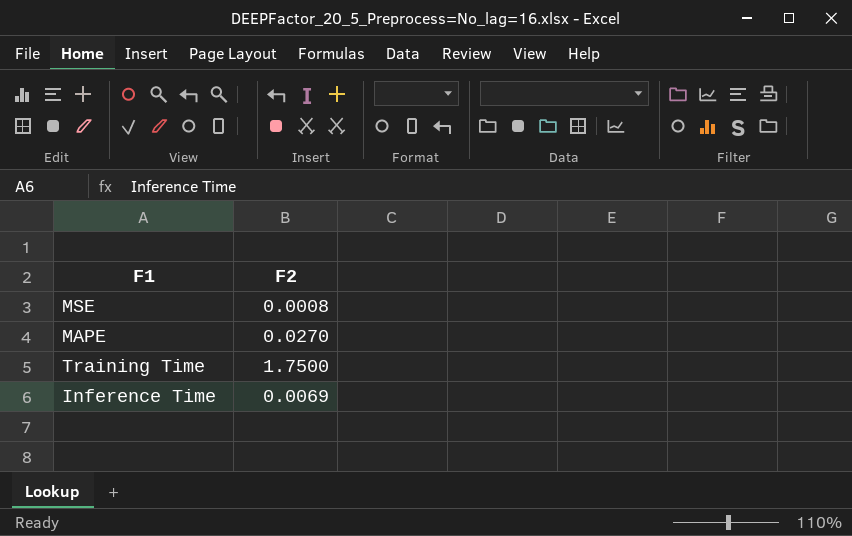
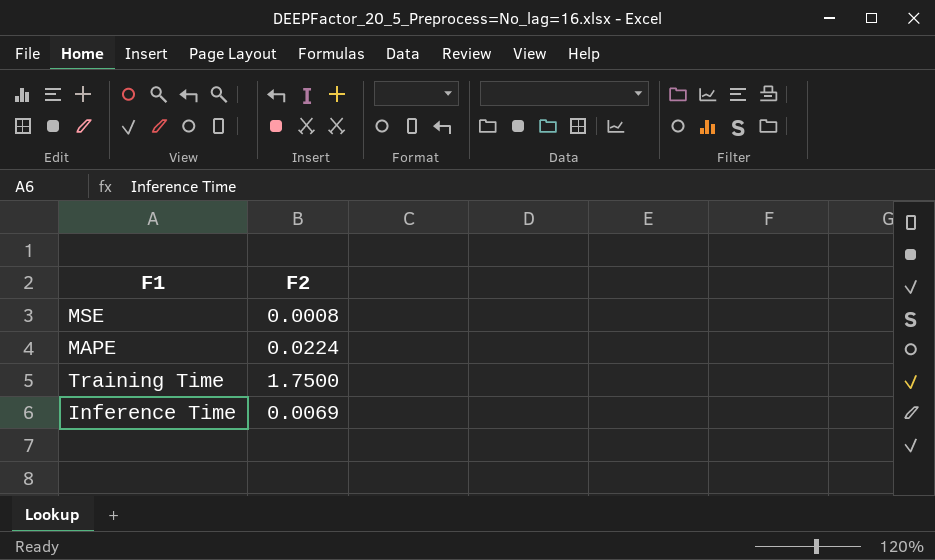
MAPE | F2: 0.0270 -> 0.0224

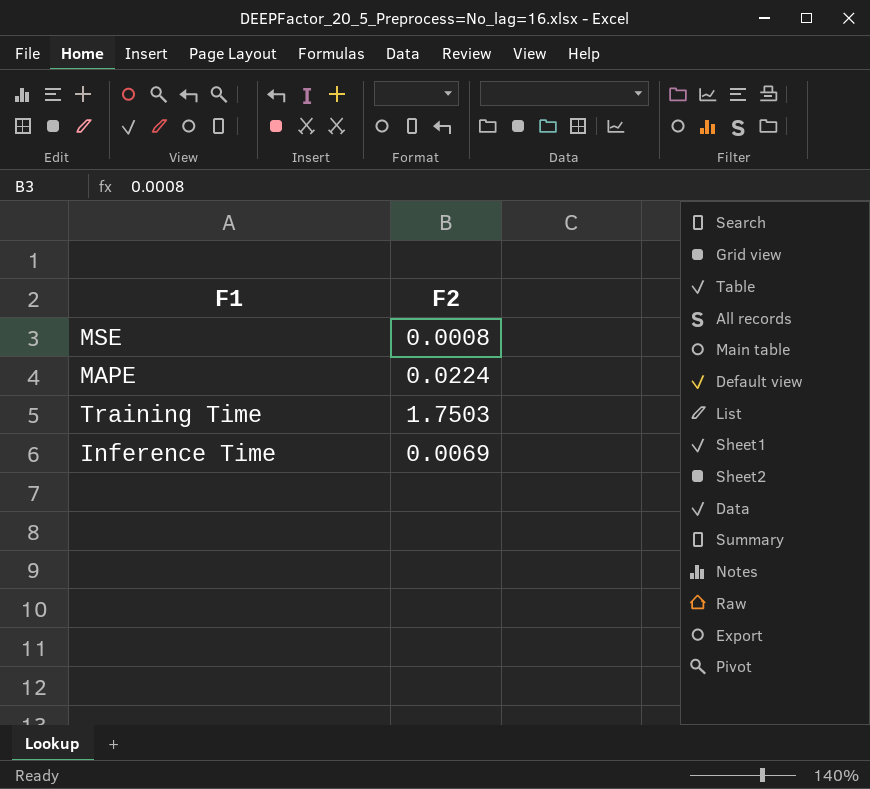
Training Time | F2: 1.7500 -> 1.7503

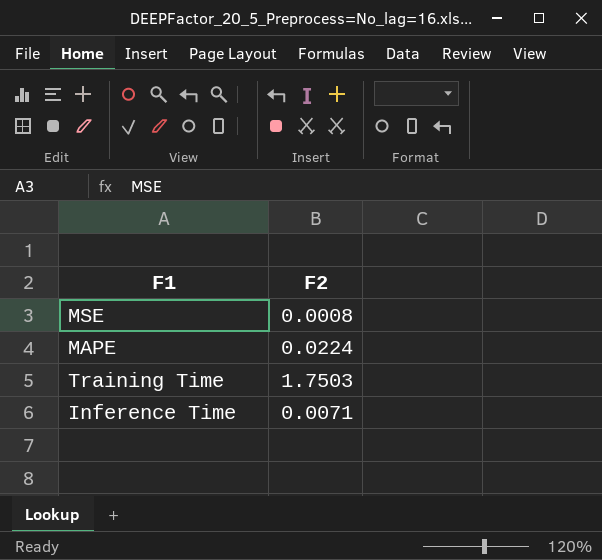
Inference Time | F2: 0.0069 -> 0.0071

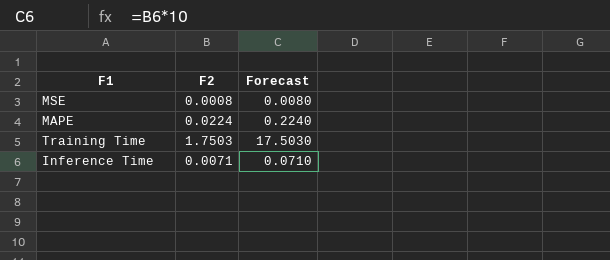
column Forecast | formula: none -> [F2] * 10

